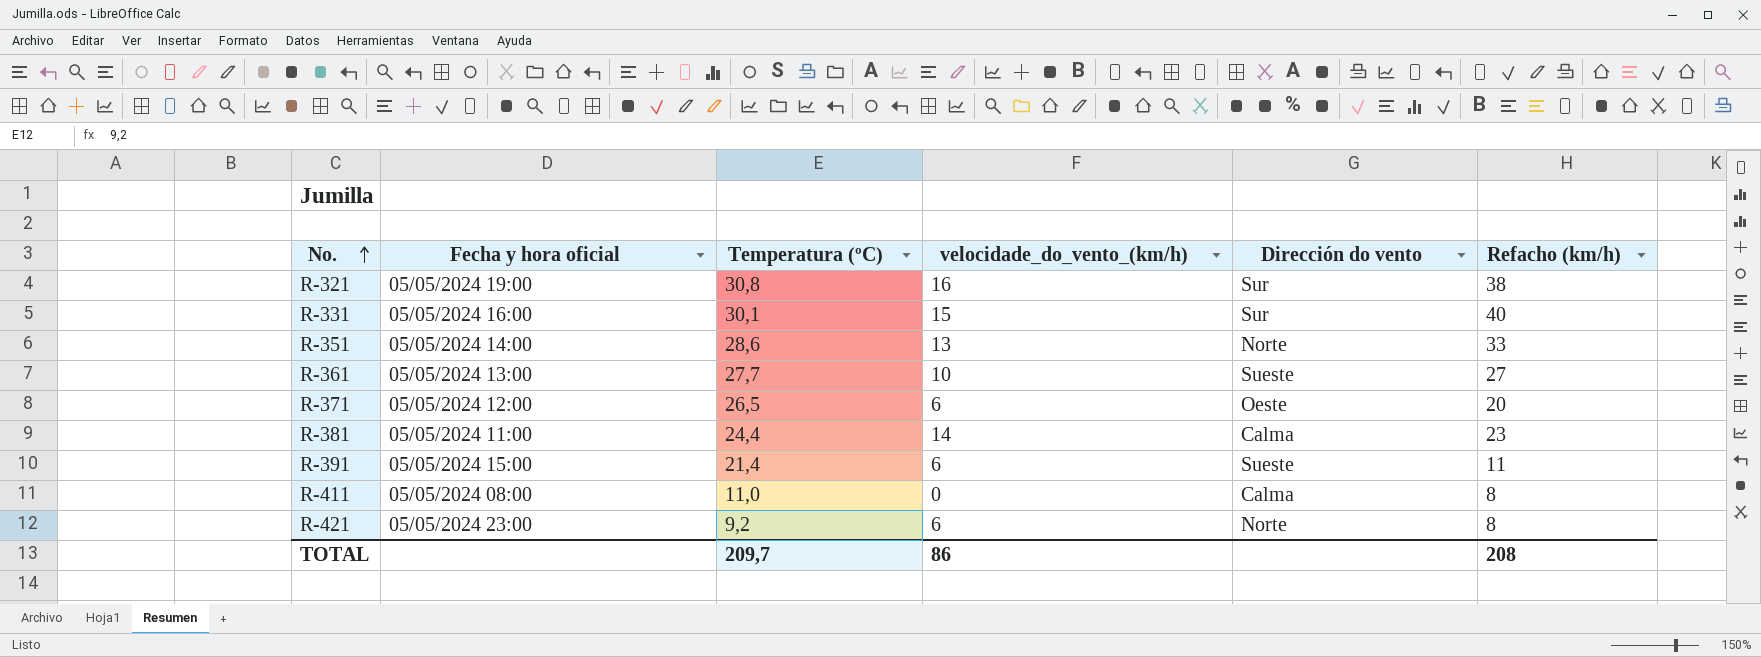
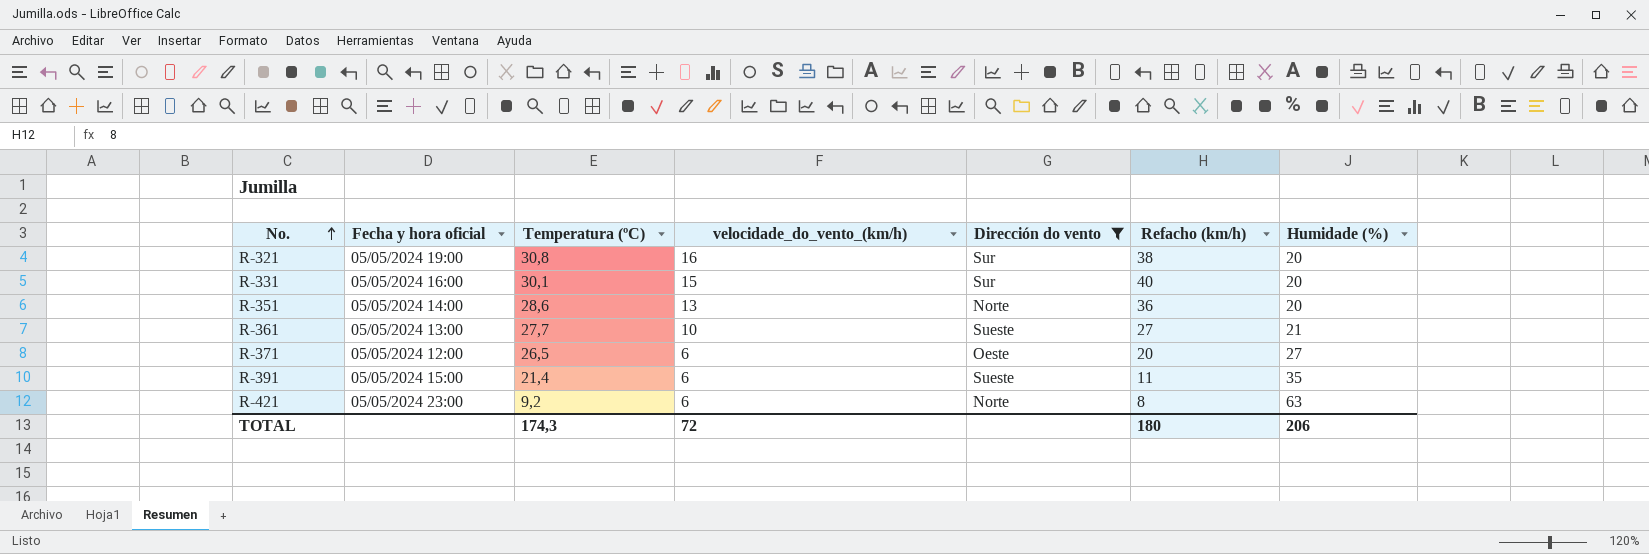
filter: none -> Dirección do vento != Calma
column Humidade (%) | position: none -> 7
R-351 | Refacho (km/h): 33 -> 36
TOTAL | Temperatura (ºC): 209,7 -> 174,3
TOTAL | velocidade_do_vento_(km/h): 86 -> 72
TOTAL | Refacho (km/h): 208 -> 180

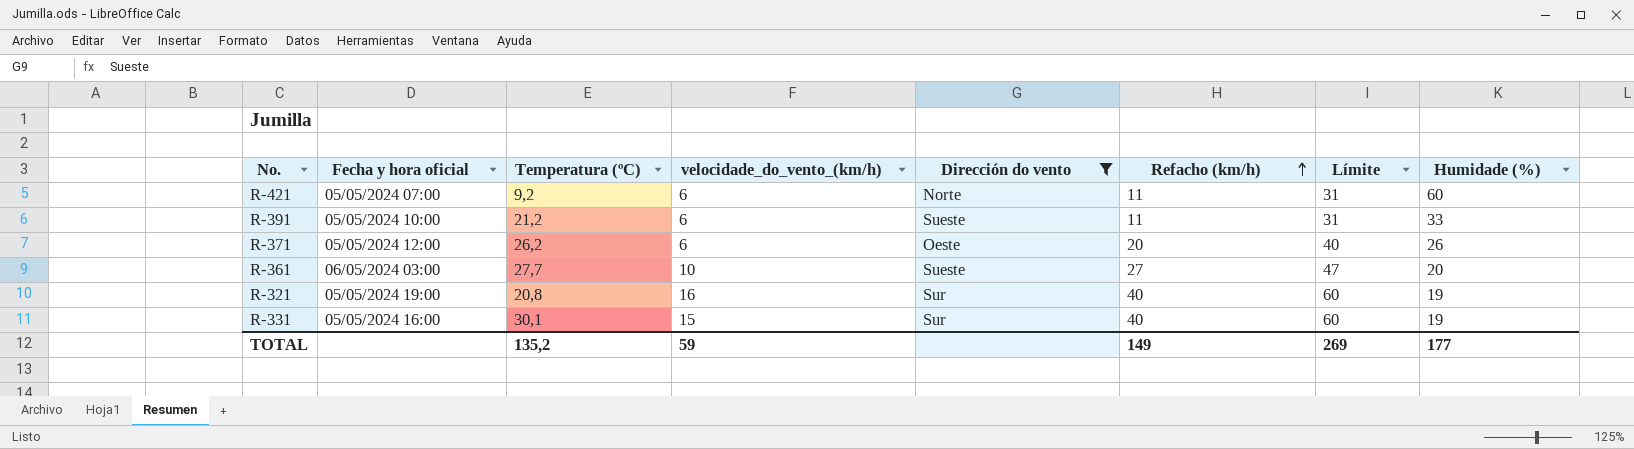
row order: No. ascending -> Refacho (km/h) ascending
column Límite | formula: none -> [Refacho (km/h)] + 20
row R-351: 05/05/2024 14:00 | 28,6 | 13 | Norte | 36 | 20 -> none
R-421 | Fecha y hora oficial: 05/05/2024 23:00 -> 05/05/2024 07:00
R-421 | Refacho (km/h): 8 -> 11
R-421 | Humidade (%): 63 -> 60
R-391 | Fecha y hora oficial: 05/05/2024 15:00 -> 05/05/2024 10:00
R-391 | Temperatura (ºC): 21,4 -> 21,2
R-391 | Humidade (%): 35 -> 33
R-371 | Temperatura (ºC): 26,5 -> 26,2
R-371 | Humidade (%): 27 -> 26
R-361 | Fecha y hora oficial: 05/05/2024 13:00 -> 06/05/2024 03:00
R-361 | Humidade (%): 21 -> 20
R-321 | Temperatura (ºC): 30,8 -> 20,8
R-321 | Refacho (km/h): 38 -> 40
R-321 | Humidade (%): 20 -> 19
R-331 | Humidade (%): 20 -> 19
TOTAL | Temperatura (ºC): 174,3 -> 135,2
TOTAL | velocidade_do_vento_(km/h): 72 -> 59
TOTAL | Refacho (km/h): 180 -> 149
TOTAL | Humidade (%): 206 -> 177

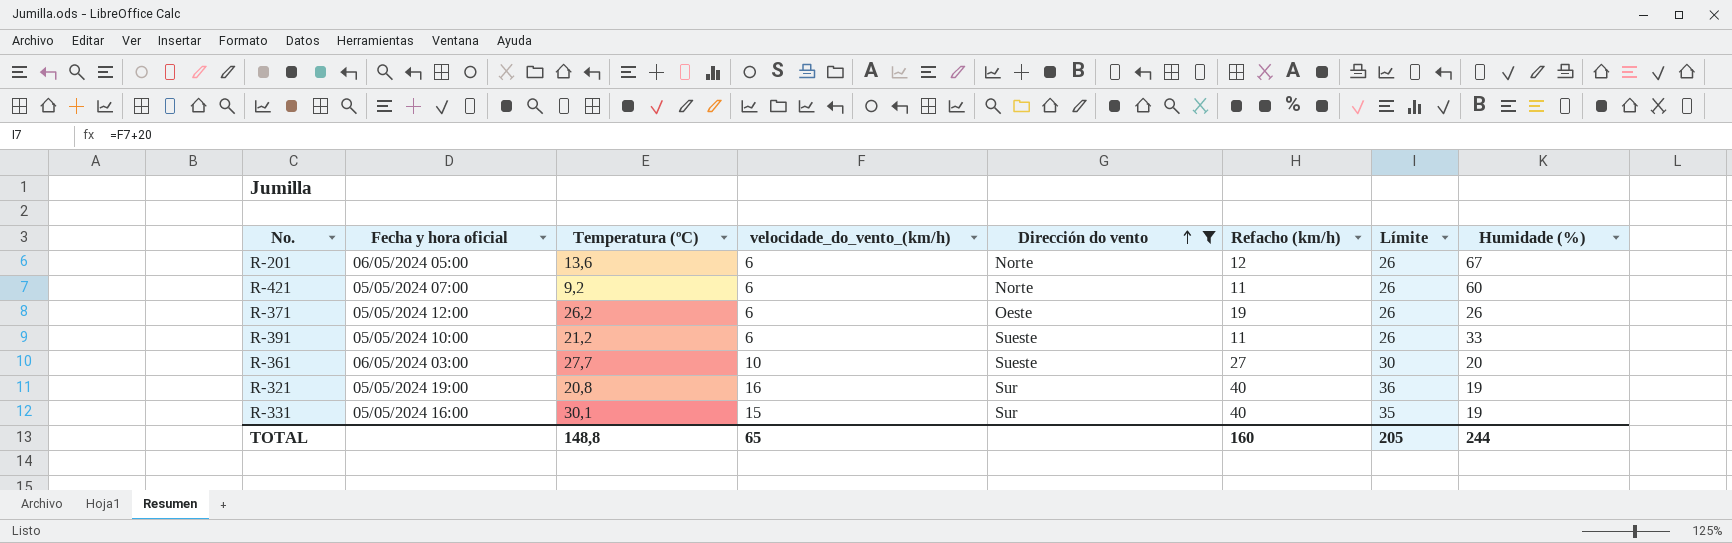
row order: Refacho (km/h) ascending -> Dirección do vento ascending
column Límite | formula: [Refacho (km/h)] + 20 -> [velocidade_do_vento_(km/h)] + 20
row R-201: none -> 06/05/2024 05:00 | 13,6 | 6 | Norte | 12 | 26 | 67
R-371 | Refacho (km/h): 20 -> 19
TOTAL | Temperatura (ºC): 135,2 -> 148,8
TOTAL | velocidade_do_vento_(km/h): 59 -> 65
TOTAL | Refacho (km/h): 149 -> 160
TOTAL | Límite: 269 -> 205
TOTAL | Humidade (%): 177 -> 244

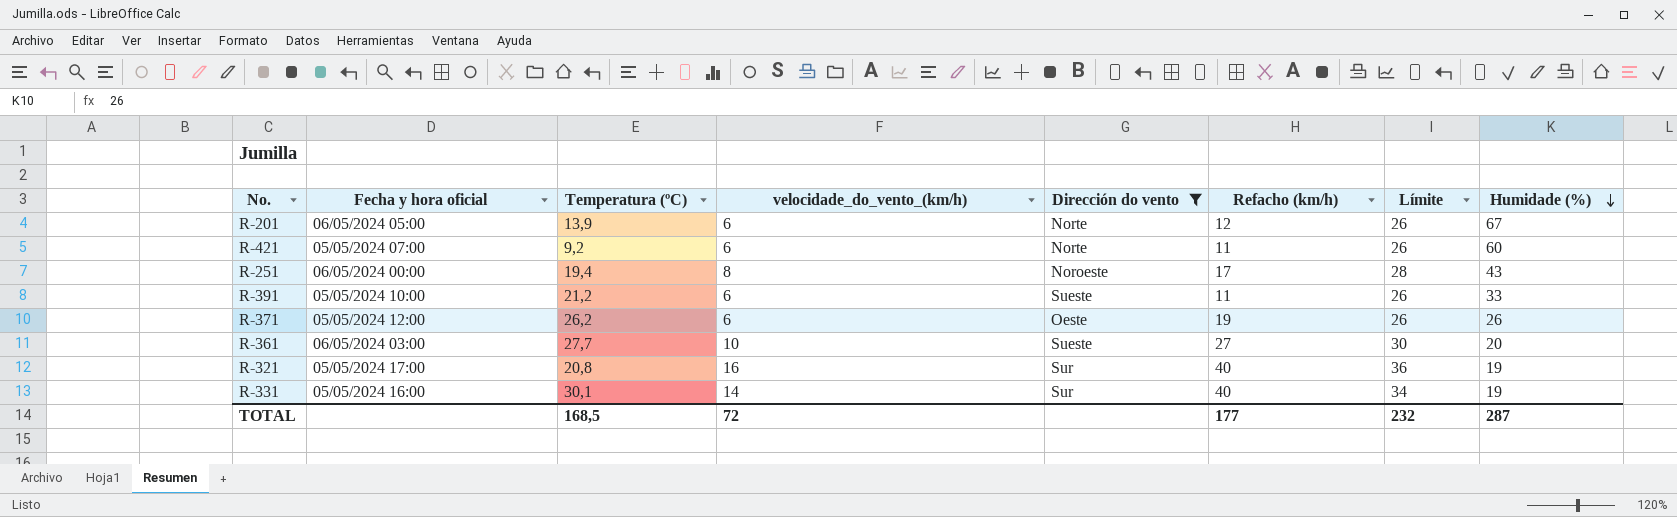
row order: Dirección do vento ascending -> Humidade (%) descending
R-201 | Temperatura (ºC): 13,6 -> 13,9
row R-251: none -> 06/05/2024 00:00 | 19,4 | 8 | Noroeste | 17 | 28 | 43
R-321 | Fecha y hora oficial: 05/05/2024 19:00 -> 05/05/2024 17:00
R-331 | velocidade_do_vento_(km/h): 15 -> 14
R-331 | Límite: 35 -> 34
TOTAL | Temperatura (ºC): 148,8 -> 168,5
TOTAL | velocidade_do_vento_(km/h): 65 -> 72
TOTAL | Refacho (km/h): 160 -> 177
TOTAL | Límite: 205 -> 232
TOTAL | Humidade (%): 244 -> 287

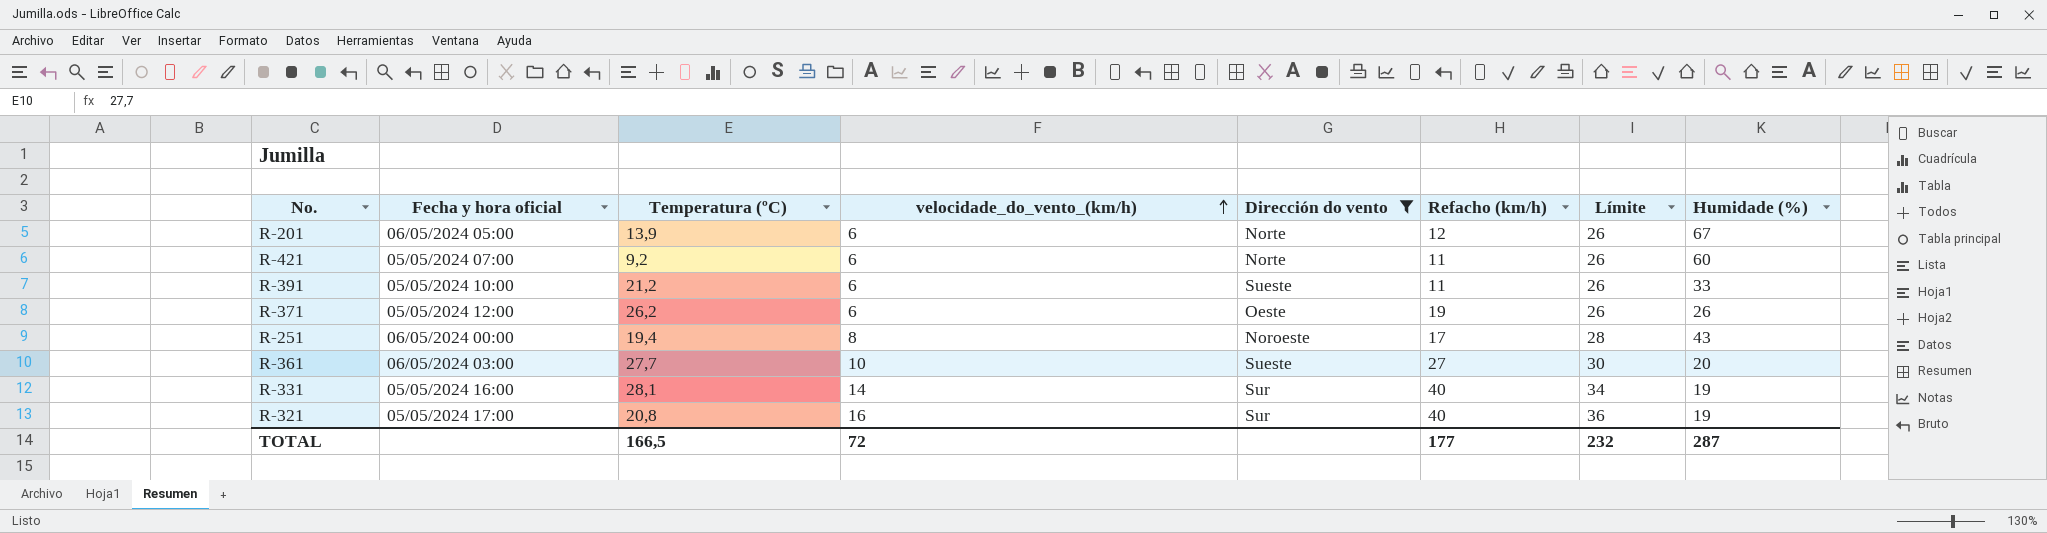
row order: Humidade (%) descending -> velocidade_do_vento_(km/h) ascending
R-331 | Temperatura (ºC): 30,1 -> 28,1
TOTAL | Temperatura (ºC): 168,5 -> 166,5

